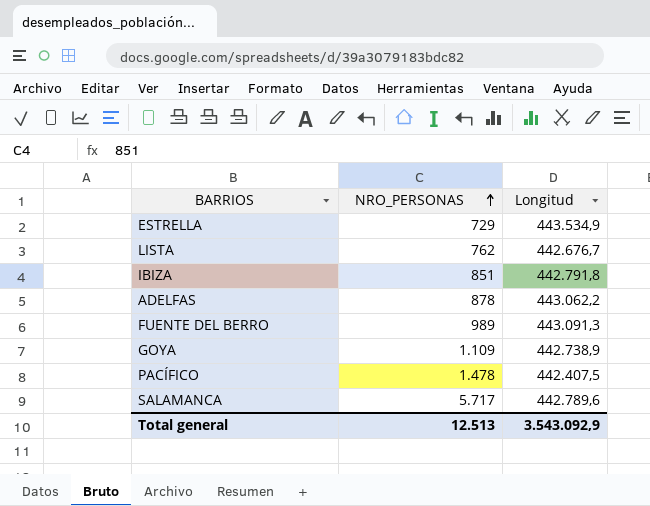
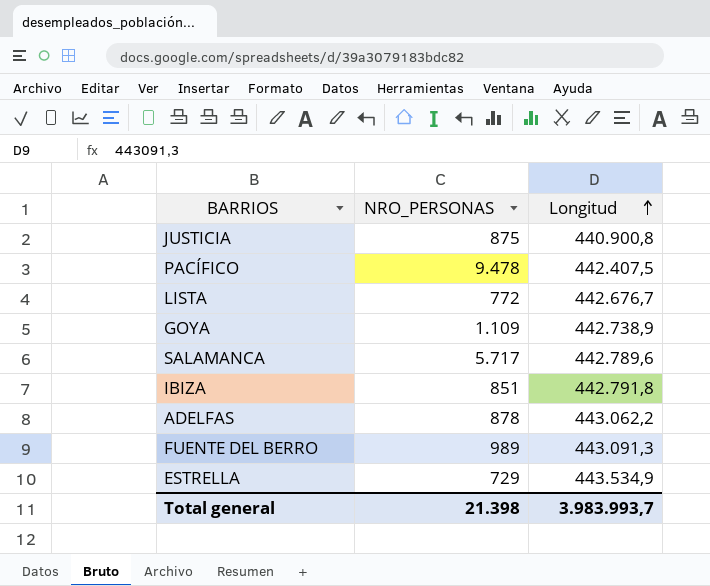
row order: NRO_PERSONAS ascending -> Longitud ascending
row JUSTICIA: none -> 875 | 440.900,8
PACÍFICO | NRO_PERSONAS: 1.478 -> 9.478
LISTA | NRO_PERSONAS: 762 -> 772
Total general | NRO_PERSONAS: 12.513 -> 21.398
Total general | Longitud: 3.543.092,9 -> 3.983.993,7

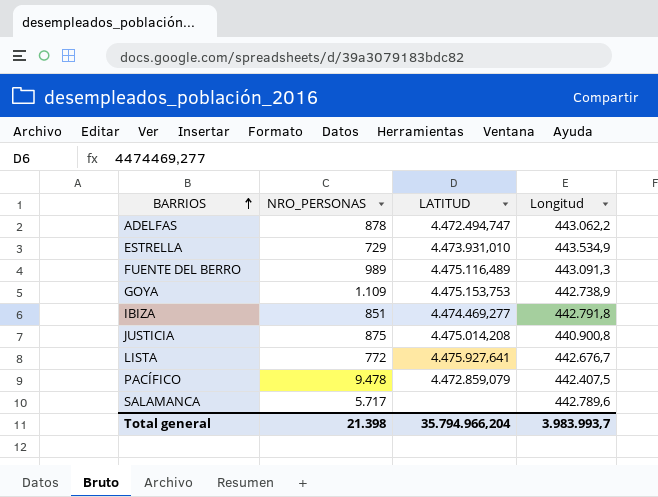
row order: Longitud ascending -> BARRIOS ascending
column LATITUD | position: none -> 3

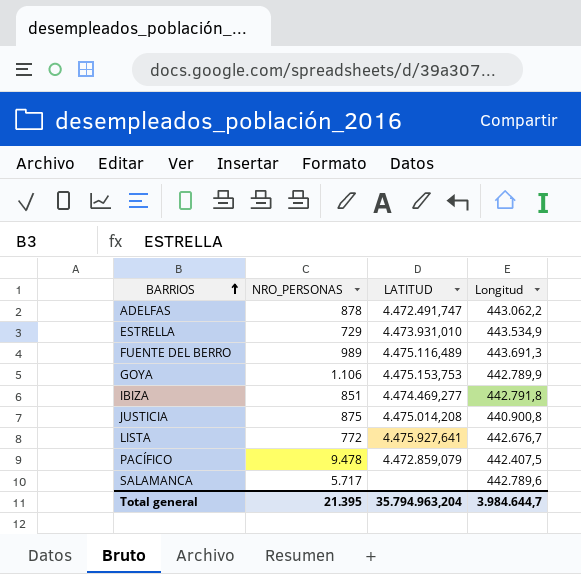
ADELFAS | LATITUD: 4.472.494,747 -> 4.472.491,747
FUENTE DEL BERRO | Longitud: 443.091,3 -> 443.691,3
GOYA | NRO_PERSONAS: 1.109 -> 1.106
GOYA | Longitud: 442.738,9 -> 442.789,9
Total general | NRO_PERSONAS: 21.398 -> 21.395
Total general | LATITUD: 35.794.966,204 -> 35.794.963,204
Total general | Longitud: 3.983.993,7 -> 3.984.644,7

